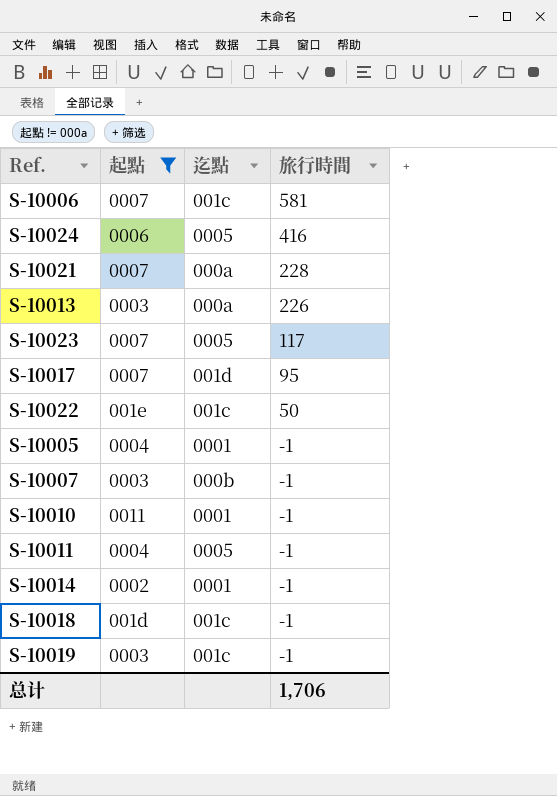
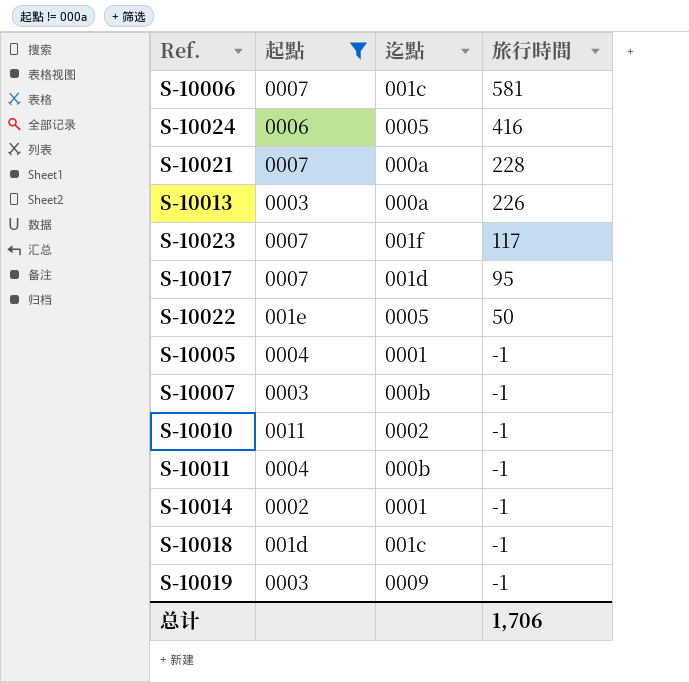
S-10023 | 迄點: 0005 -> 001f
S-10022 | 迄點: 001c -> 0005
S-10010 | 迄點: 0001 -> 0002
S-10011 | 迄點: 0005 -> 000b
S-10019 | 迄點: 001c -> 0009

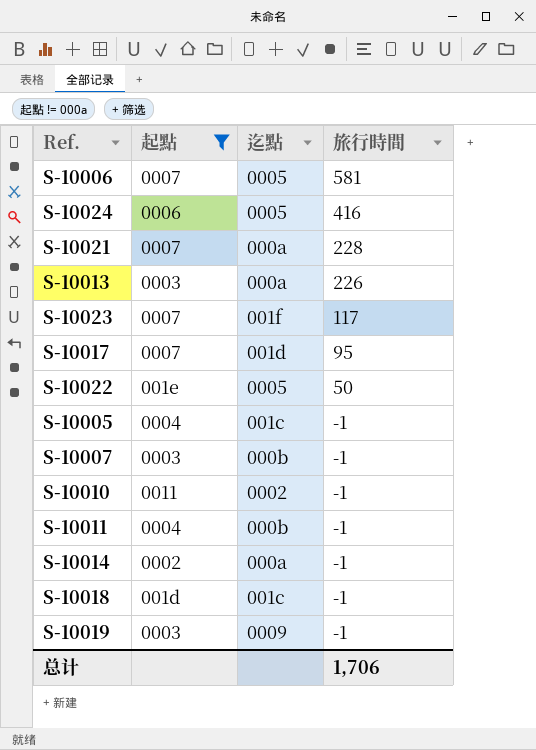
S-10006 | 迄點: 001c -> 0005
S-10005 | 迄點: 0001 -> 001c
S-10014 | 迄點: 0001 -> 000a

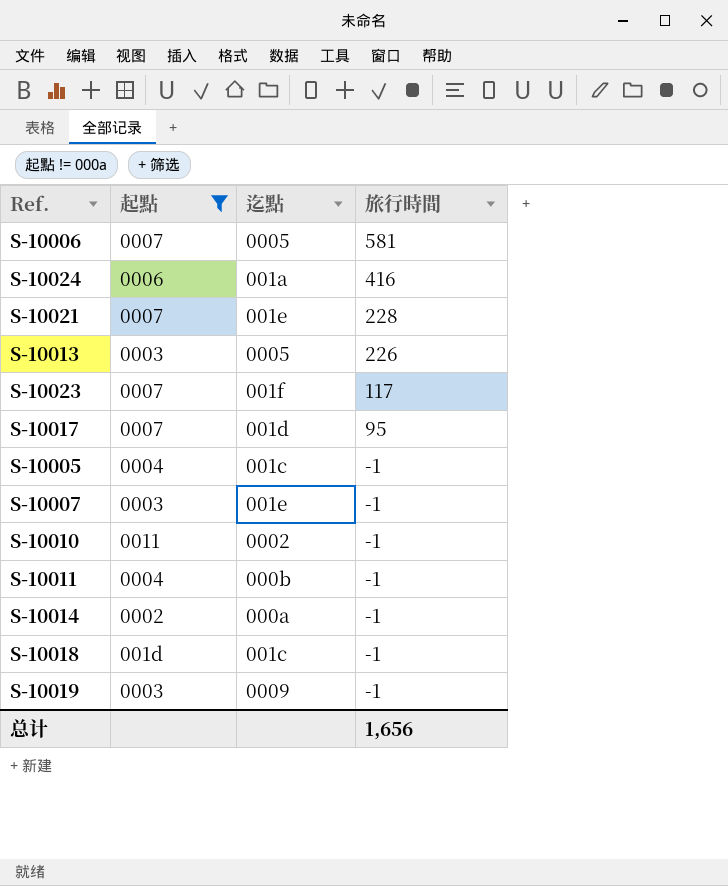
row S-10022: 001e | 0005 | 50 -> none
S-10024 | 迄點: 0005 -> 001a
S-10021 | 迄點: 000a -> 001e
S-10013 | 迄點: 000a -> 0005
S-10007 | 迄點: 000b -> 001e
总计 | 旅行時間: 1,706 -> 1,656

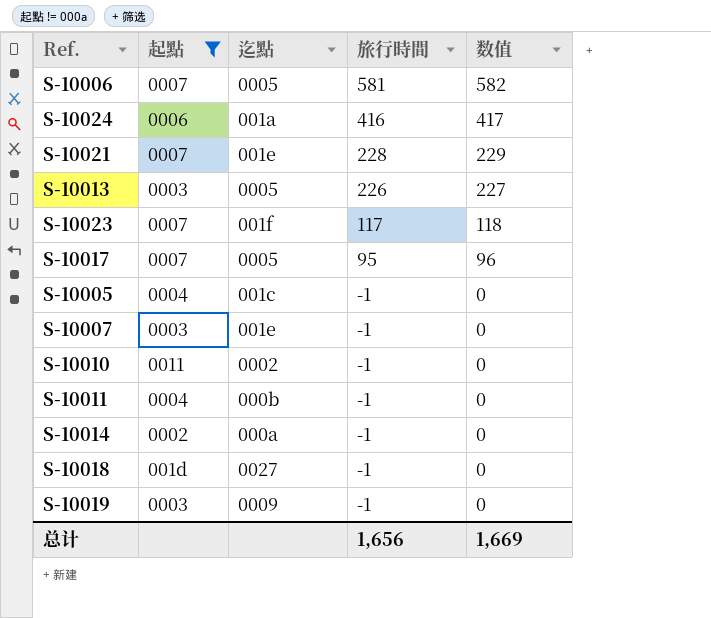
column 数值 | formula: none -> [旅行時間] + 1
S-10017 | 迄點: 001d -> 0005
S-10018 | 迄點: 001c -> 0027

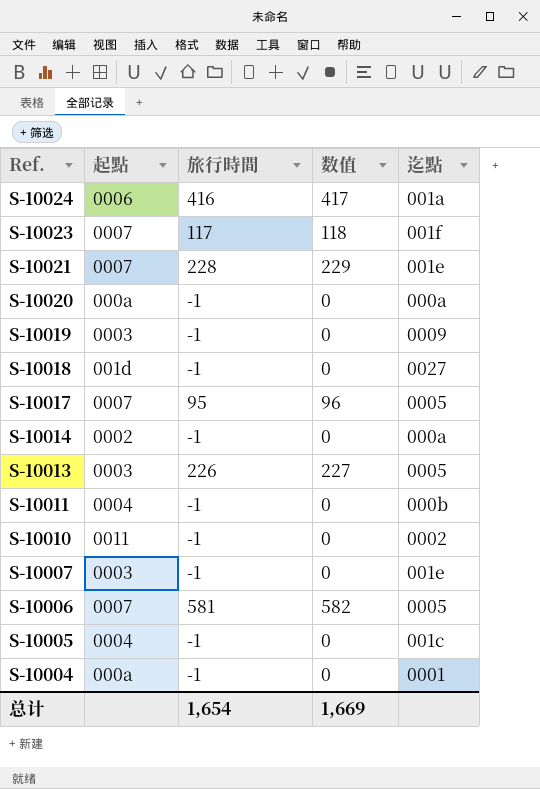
filter: 起點 != 000a -> none
row order: 旅行時間 descending -> Ref. descending
column 迄點 | position: 3 -> 5
总计 | 旅行時間: 1,656 -> 1,654

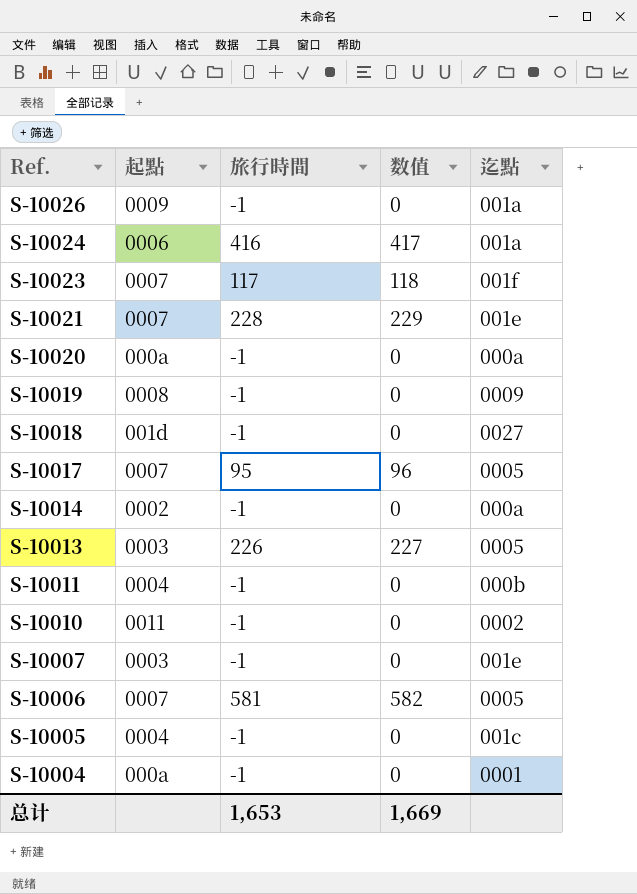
row S-10026: none -> 0009 | -1 | 0 | 001a
S-10019 | 起點: 0003 -> 0008
总计 | 旅行時間: 1,654 -> 1,653

